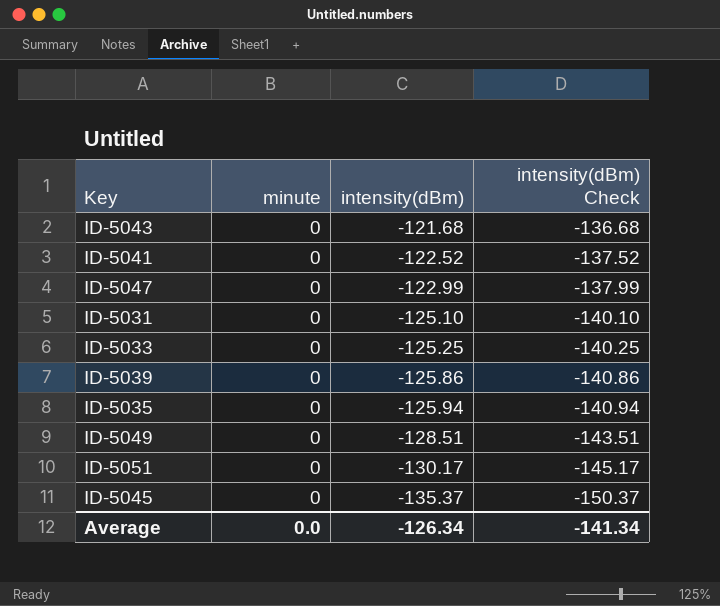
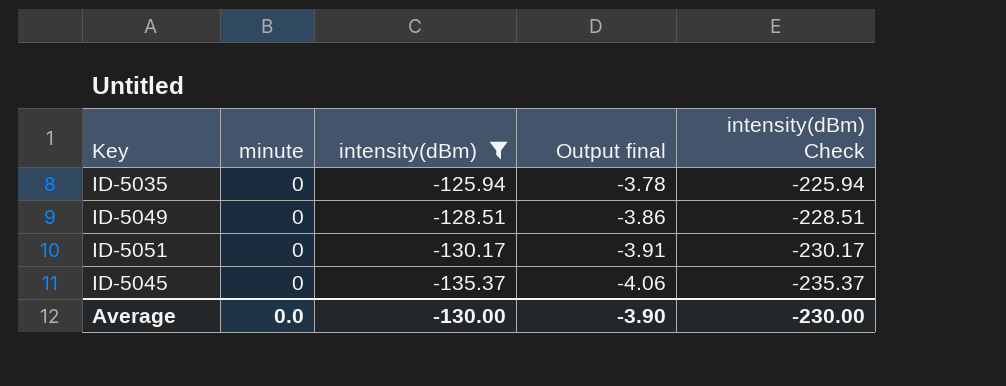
filter: none -> intensity(dBm) <= -125.94
column Output final | formula: none -> [intensity(dBm)] * 0.03
column intensity(dBm) Check | formula: [intensity(dBm)] - 15 -> [intensity(dBm)] - 100
Average | intensity(dBm): -126.34 -> -130.00
Average | intensity(dBm) Check: -141.34 -> -230.00

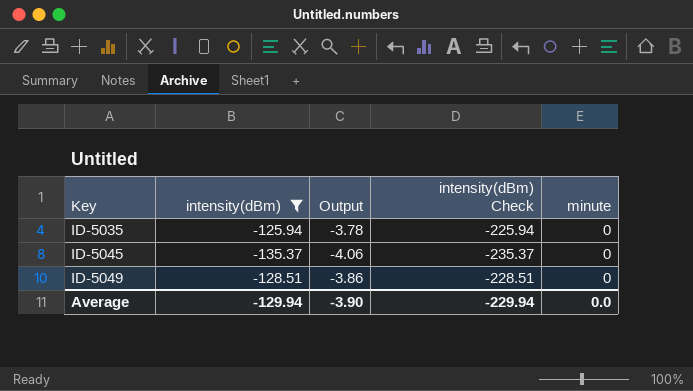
row order: intensity(dBm) descending -> Key ascending
column name: Output final -> Output
column minute | position: 2 -> 5
row ID-5051: 0 | -130.17 | -3.91 | -230.17 -> none
Average | intensity(dBm): -130.00 -> -129.94
Average | intensity(dBm) Check: -230.00 -> -229.94

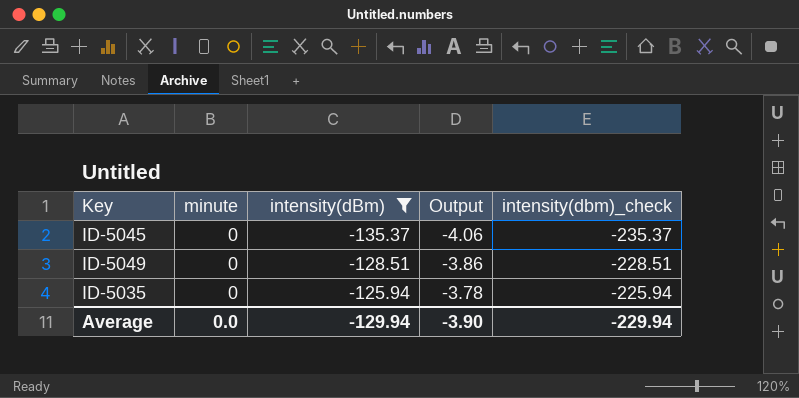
row order: Key ascending -> intensity(dBm) ascending
column minute | position: 5 -> 2
column name: intensity(dBm) Check -> intensity(dbm)_check

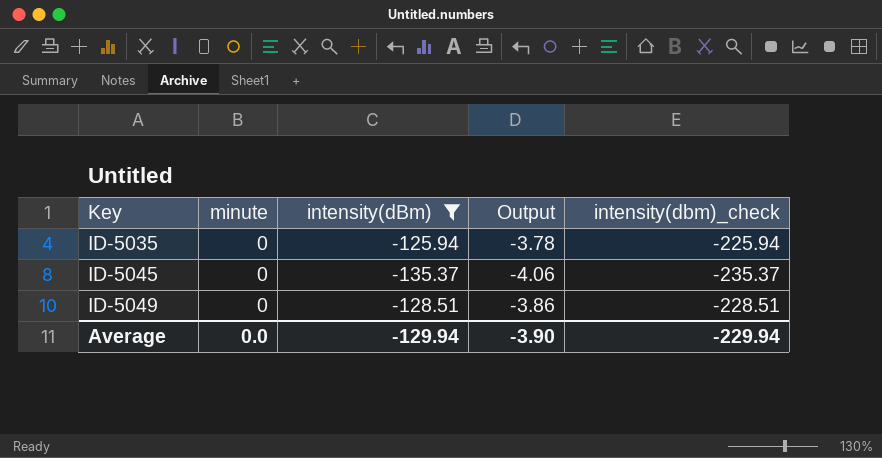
row order: intensity(dBm) ascending -> Key ascending

